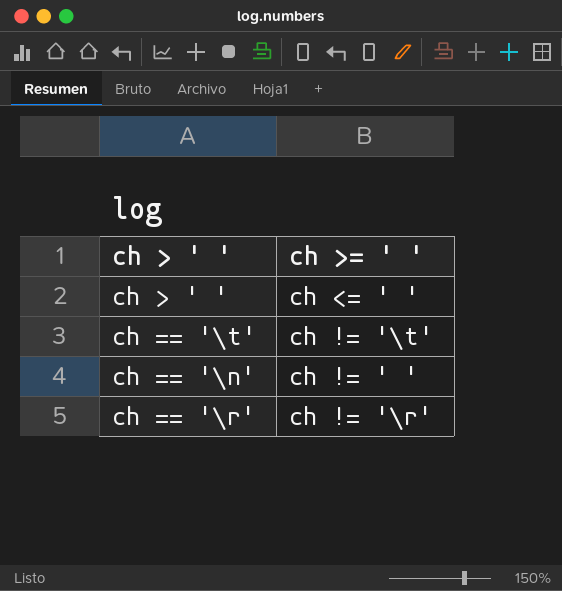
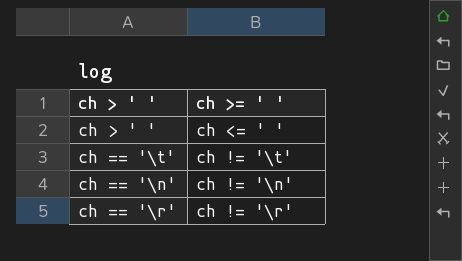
ch == '\n' | ch >= ' ': ch != ' ' -> ch != '\n'

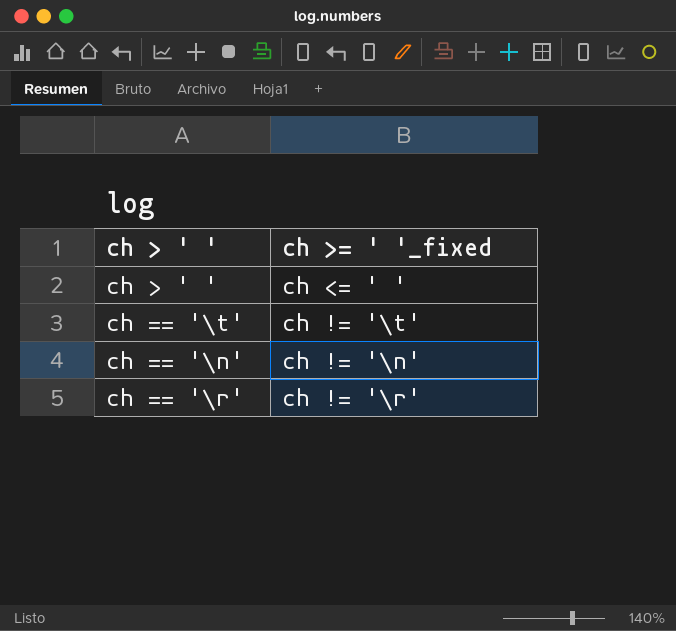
column name: ch >= ' ' -> ch >= ' '_fixed

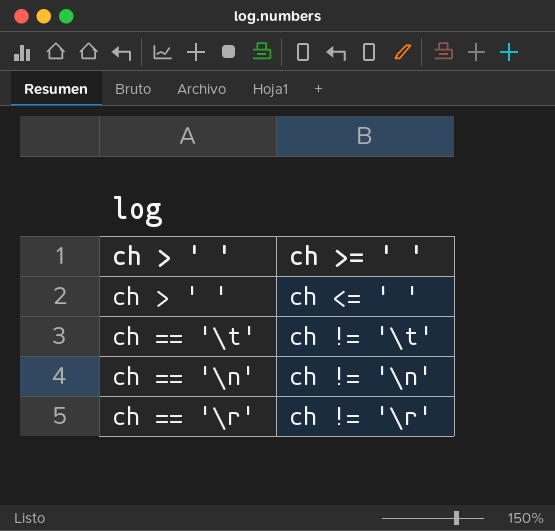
column name: ch >= ' '_fixed -> ch >= ' '

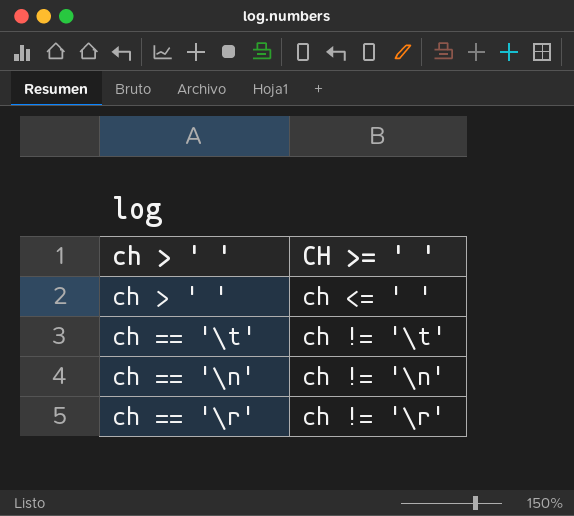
column name: ch >= ' ' -> CH >= ' '

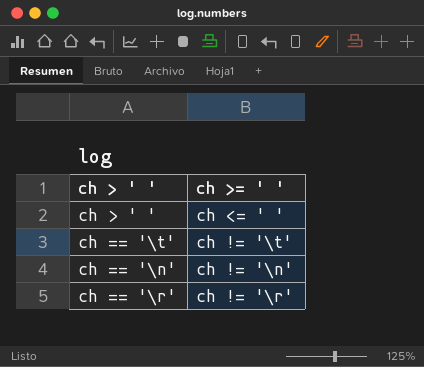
column name: CH >= ' ' -> ch >= ' '

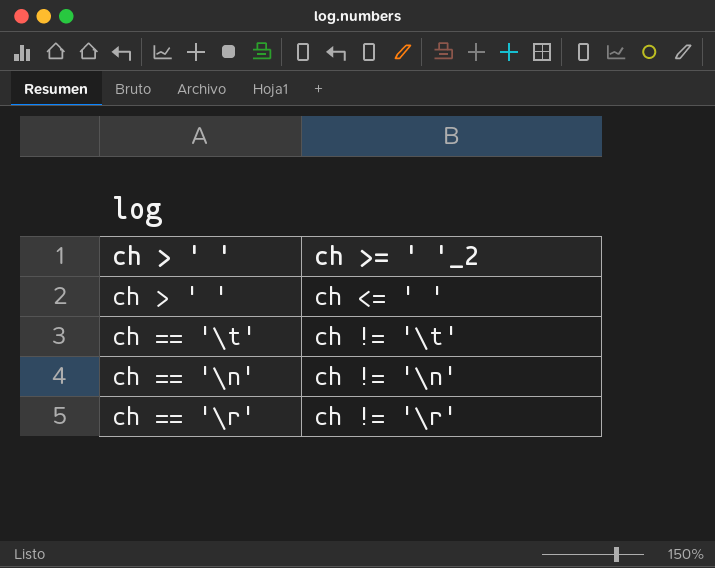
column name: ch >= ' ' -> ch >= ' '_2

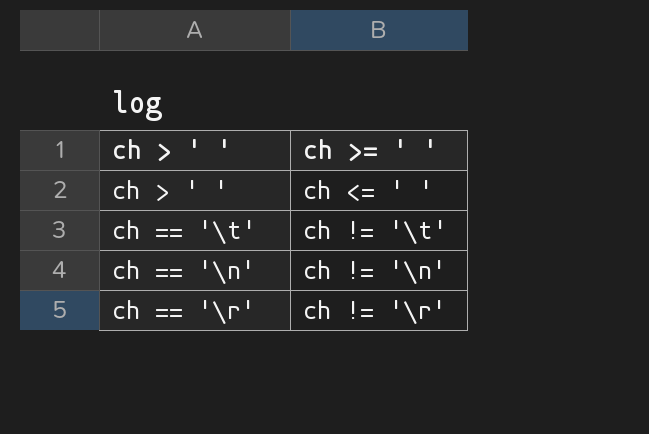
column name: ch >= ' '_2 -> ch >= ' '

